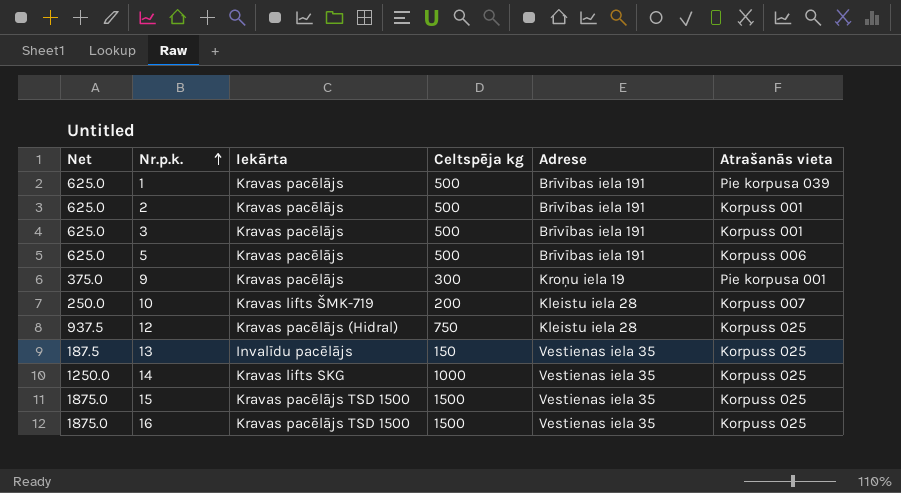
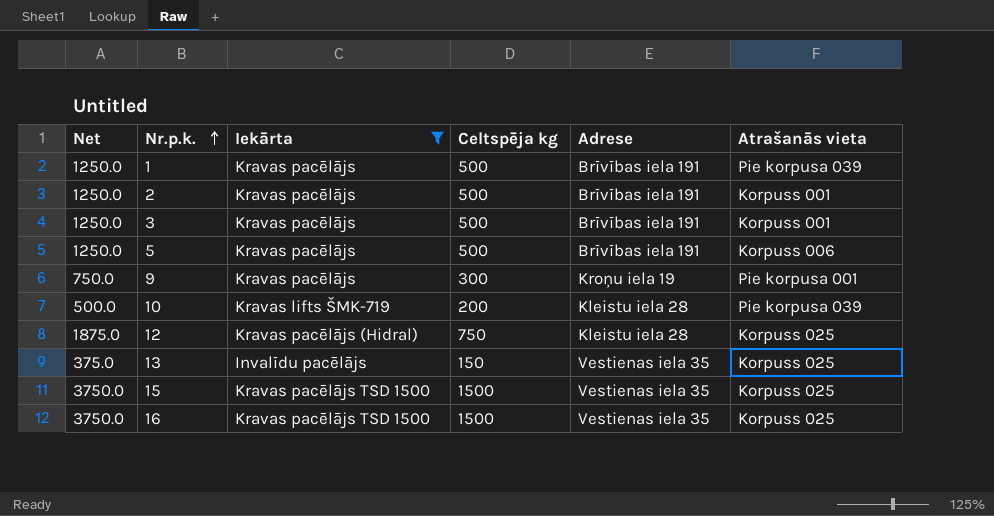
filter: none -> Iekārta != Kravas lifts SKG
column Net | formula: [Celtspēja kg] * 1.25 -> [Celtspēja kg] * 2.5
10 | Atrašanās vieta: Korpuss 007 -> Pie korpusa 039

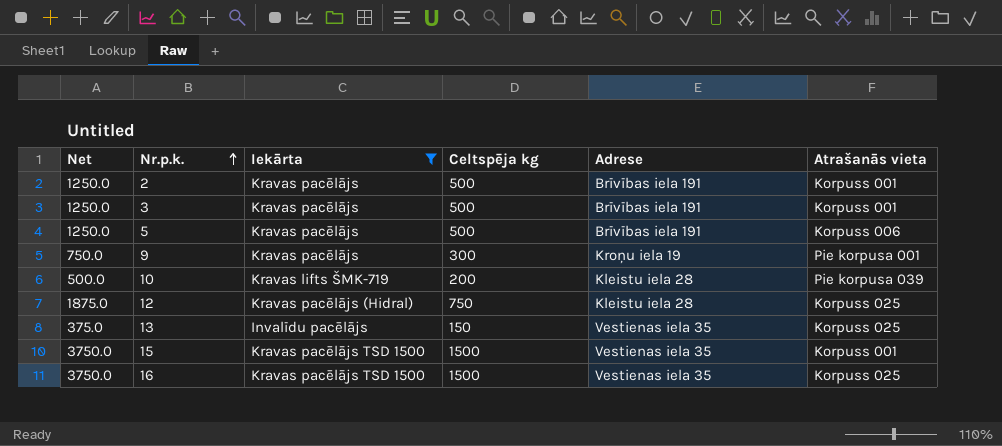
row 1: 1250.0 | Kravas pacēlājs | 500 | Brīvības iela 191 | Pie korpusa 039 -> none
15 | Atrašanās vieta: Korpuss 025 -> Korpuss 001

